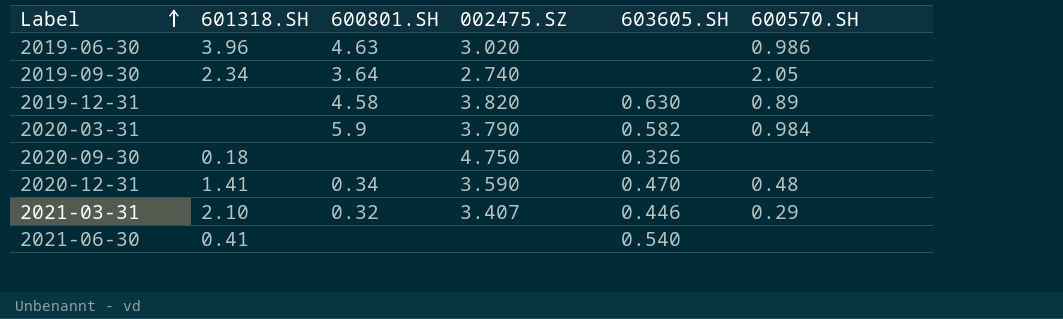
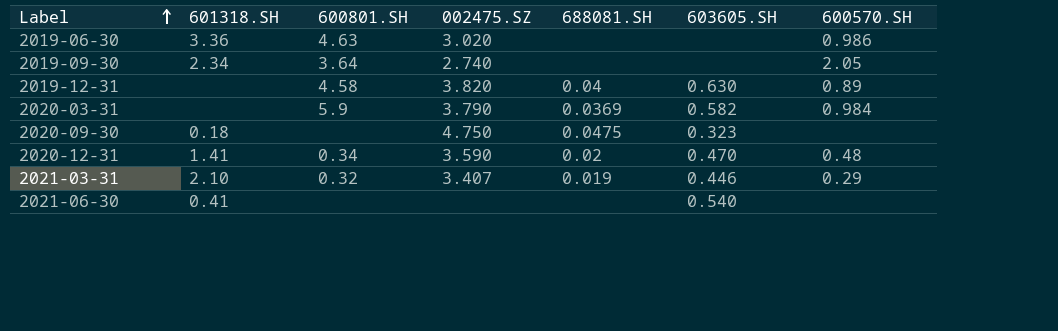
column 688081.SH | position: none -> 5
2019-06-30 | 601318.SH: 3.96 -> 3.36
2020-09-30 | 603605.SH: 0.326 -> 0.323

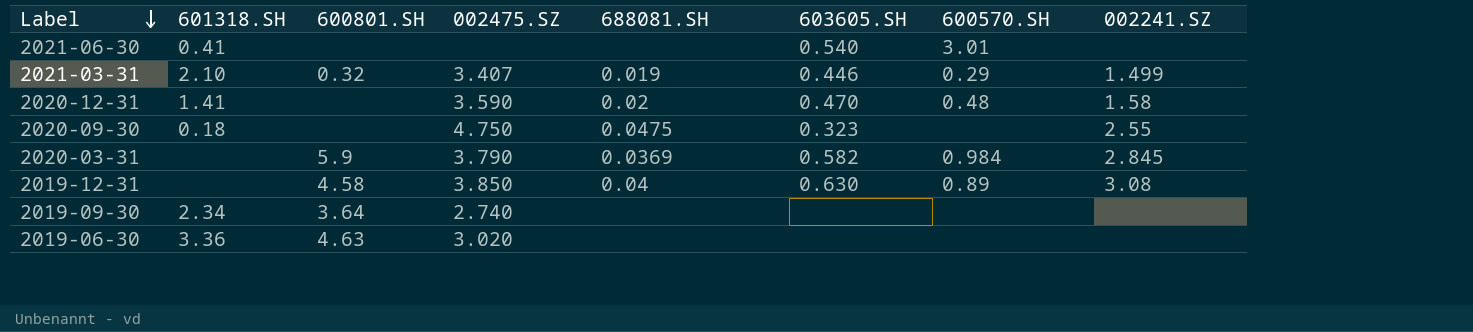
row order: Label ascending -> Label descending
column 002241.SZ | position: none -> 8
2021-06-30 | 600570.SH: none -> 3.01
2020-12-31 | 600801.SH: 0.34 -> none
2019-12-31 | 002475.SZ: 3.820 -> 3.850
2019-09-30 | 600570.SH: 2.05 -> none
2019-06-30 | 600570.SH: 0.986 -> none

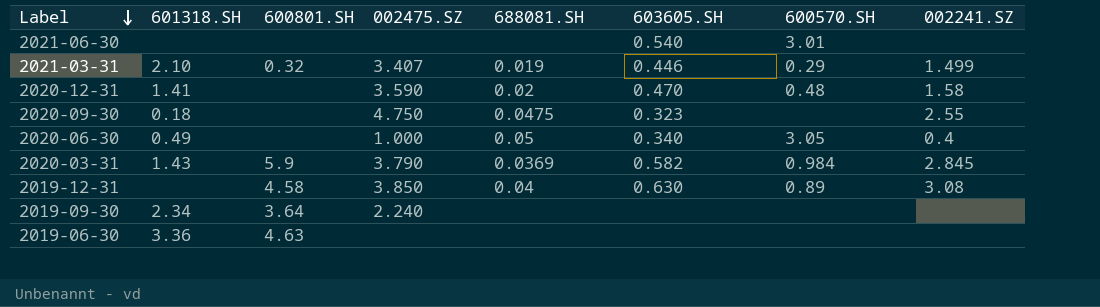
2021-06-30 | 601318.SH: 0.41 -> none
row 2020-06-30: none -> 0.49 | none | 1.000 | 0.05 | 0.340 | 3.05 | 0.4
2020-03-31 | 601318.SH: none -> 1.43
2019-09-30 | 002475.SZ: 2.740 -> 2.240
2019-06-30 | 002475.SZ: 3.020 -> none

